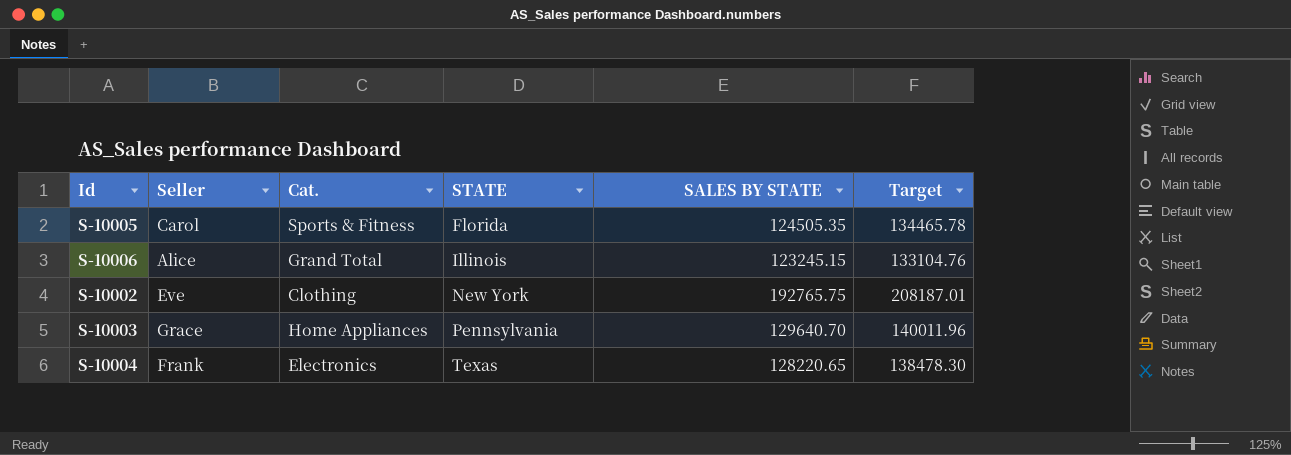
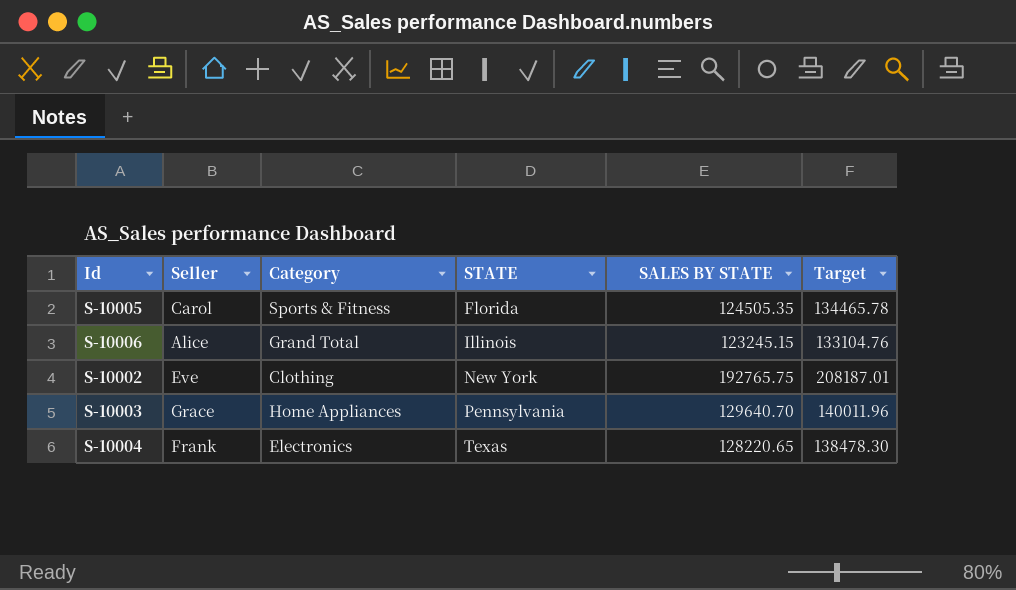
column name: Cat. -> Category

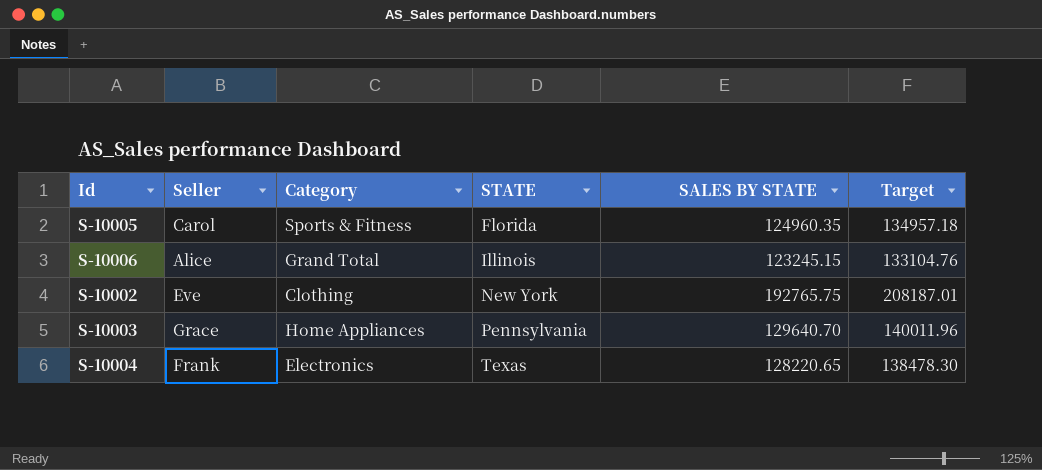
S-10005 | SALES BY STATE: 124505.35 -> 124960.35
S-10005 | Target: 134465.78 -> 134957.18

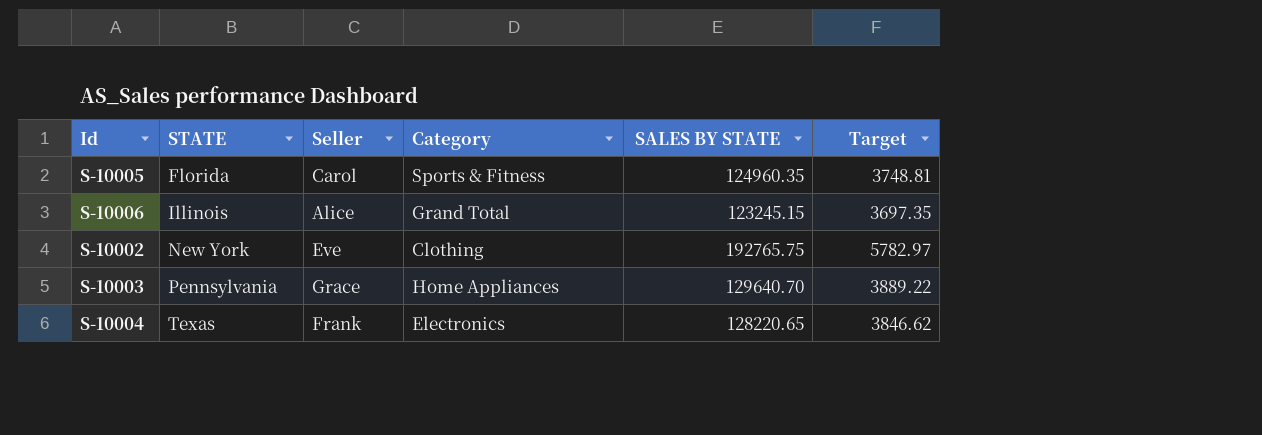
column STATE | position: 4 -> 2
column Target | formula: [SALES BY STATE] * 1.08 -> [SALES BY STATE] * 0.03

